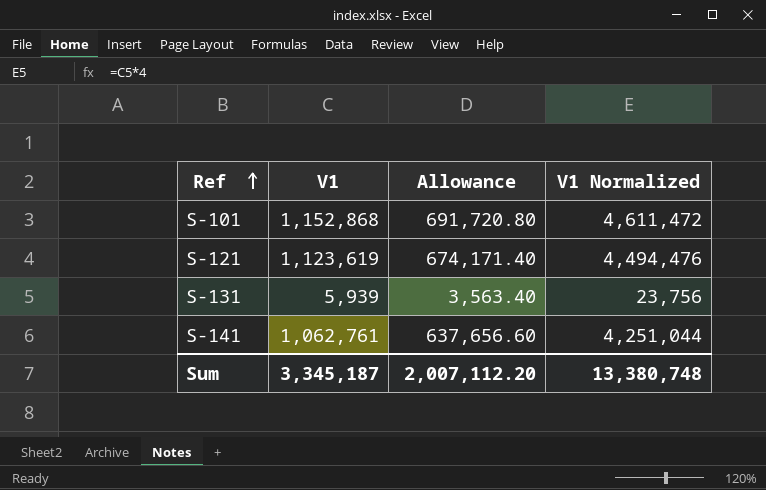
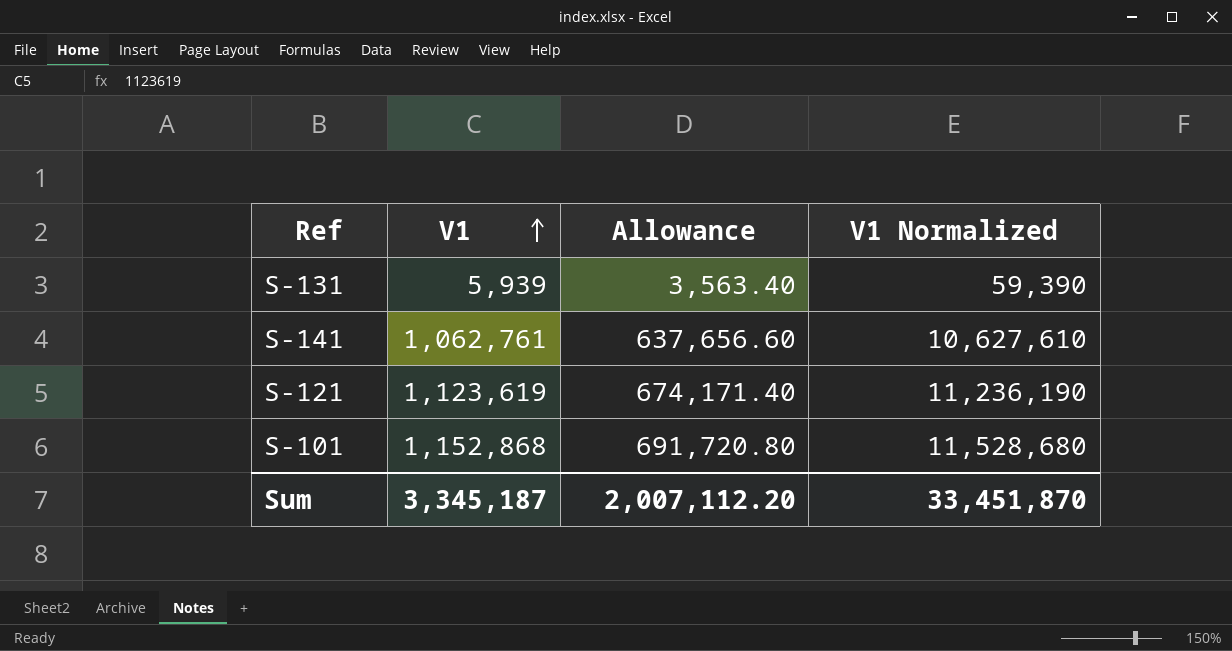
row order: Ref ascending -> V1 ascending
column V1 Normalized | formula: [V1] * 4 -> [V1] * 10
Sum | V1 Normalized: 13,380,748 -> 33,451,870

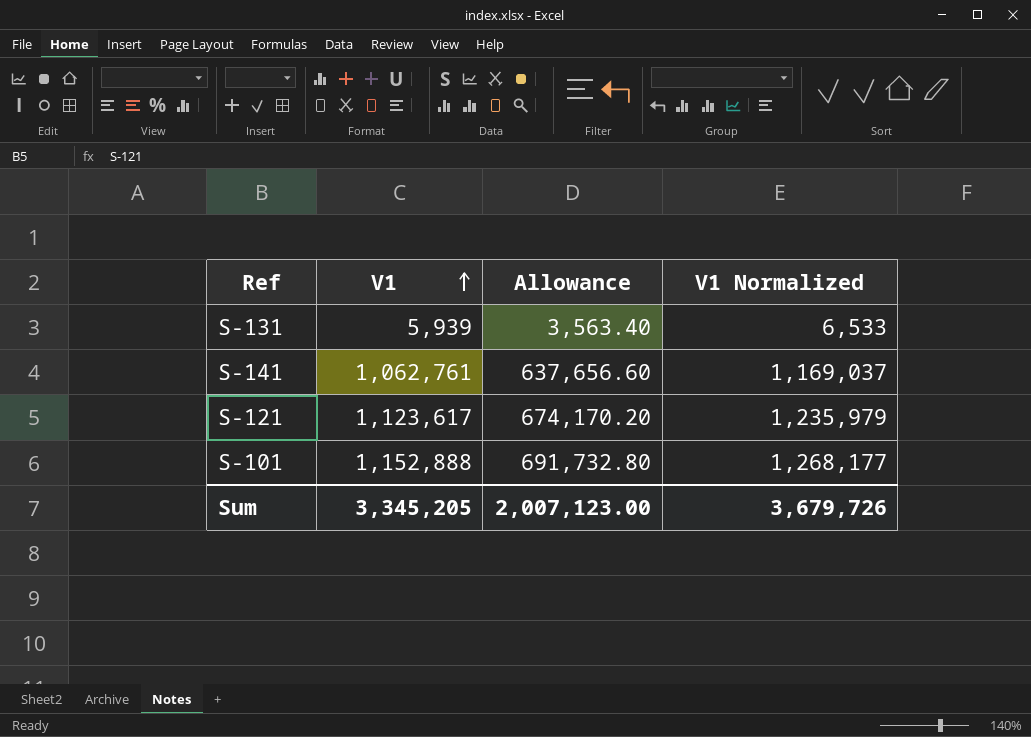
column V1 Normalized | formula: [V1] * 10 -> [V1] * 1.1
S-121 | V1: 1,123,619 -> 1,123,617
S-121 | Allowance: 674,171.40 -> 674,170.20
S-101 | V1: 1,152,868 -> 1,152,888
S-101 | Allowance: 691,720.80 -> 691,732.80
Sum | V1: 3,345,187 -> 3,345,205
Sum | Allowance: 2,007,112.20 -> 2,007,123.00
Sum | V1 Normalized: 33,451,870 -> 3,679,726

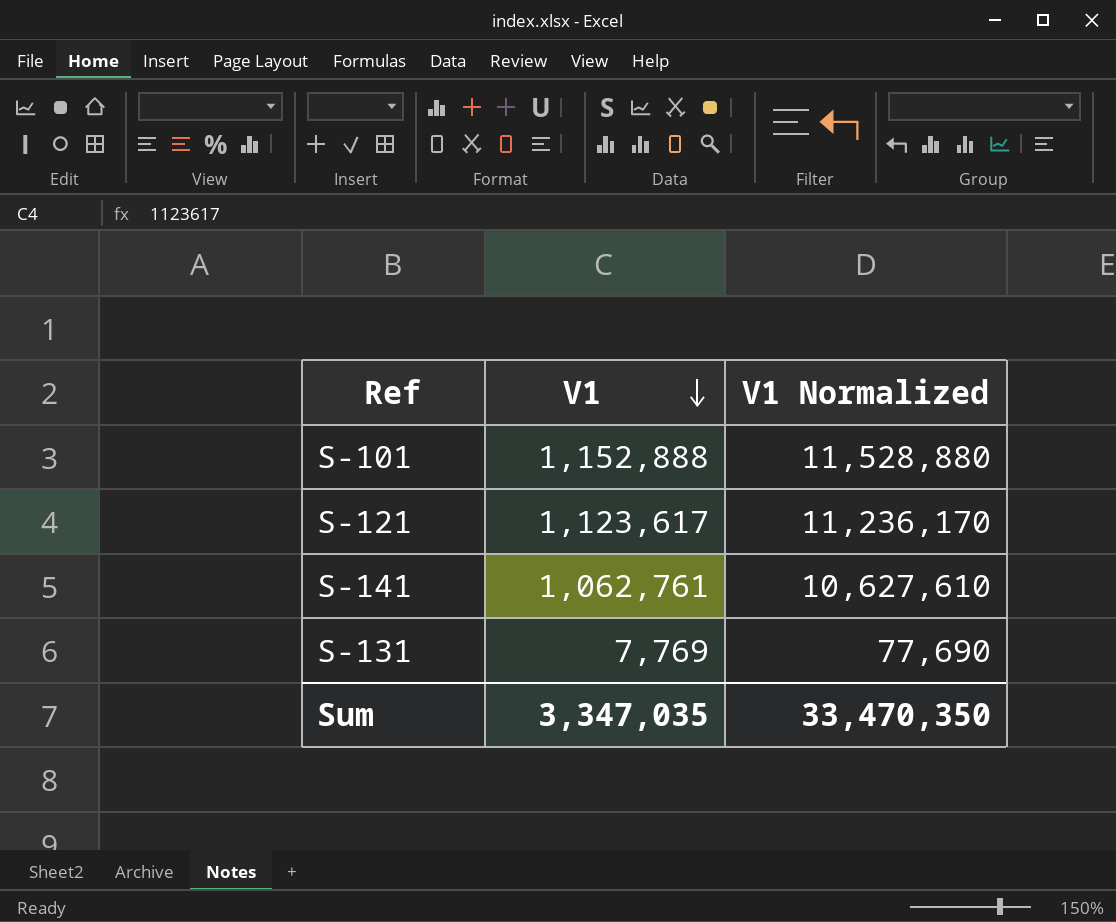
row order: V1 ascending -> V1 descending
column Allowance | formula: [V1] * 0.6 -> none
column V1 Normalized | formula: [V1] * 1.1 -> [V1] * 10
S-131 | V1: 5,939 -> 7,769
Sum | V1: 3,345,205 -> 3,347,035
Sum | V1 Normalized: 3,679,726 -> 33,470,350

